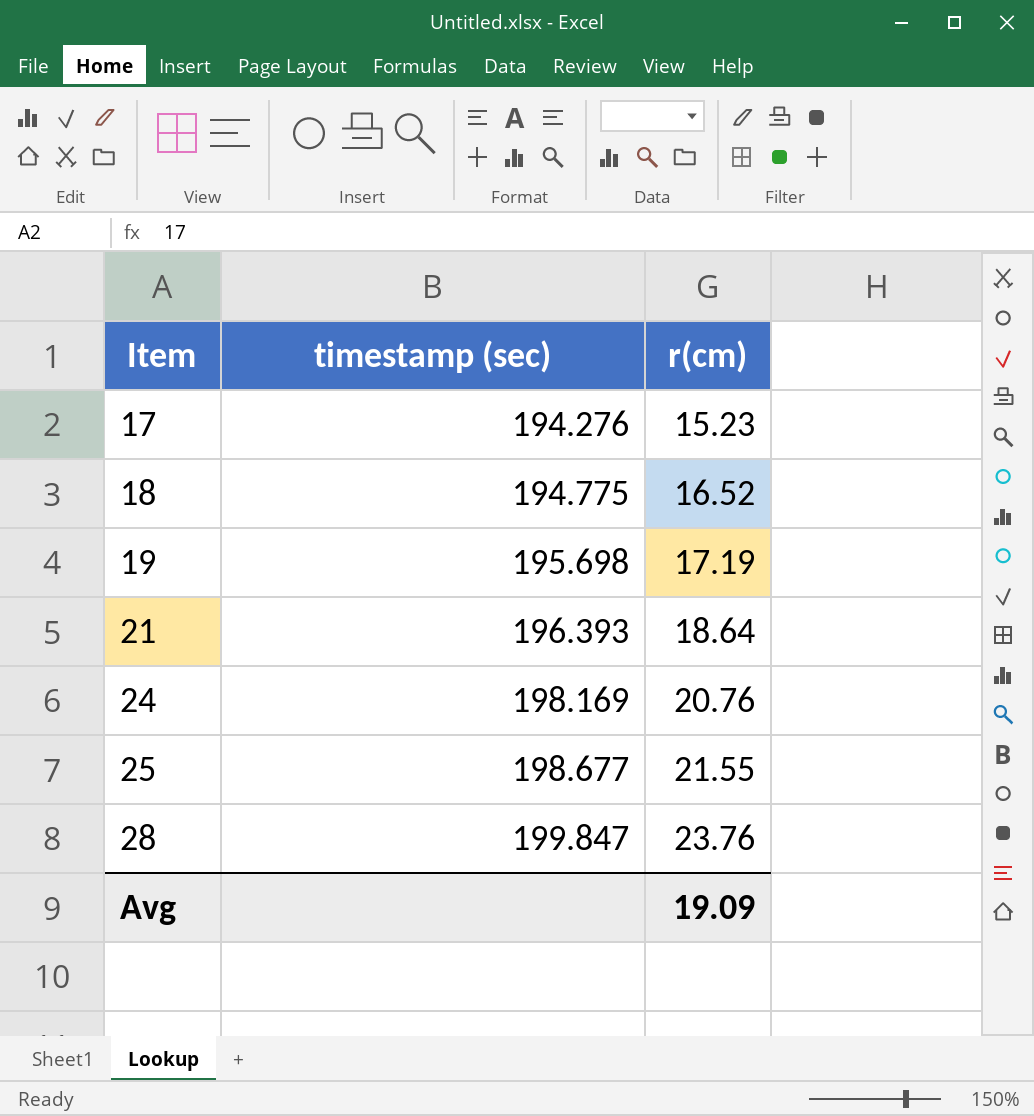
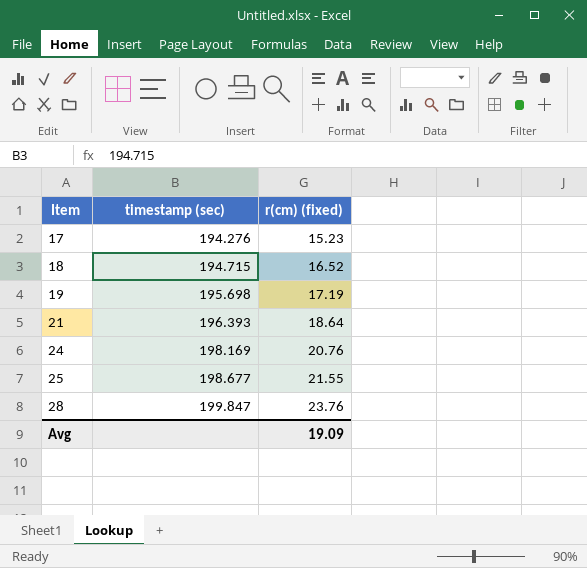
column name: r(cm) -> r(cm) (fixed)
18 | timestamp (sec): 194.775 -> 194.715

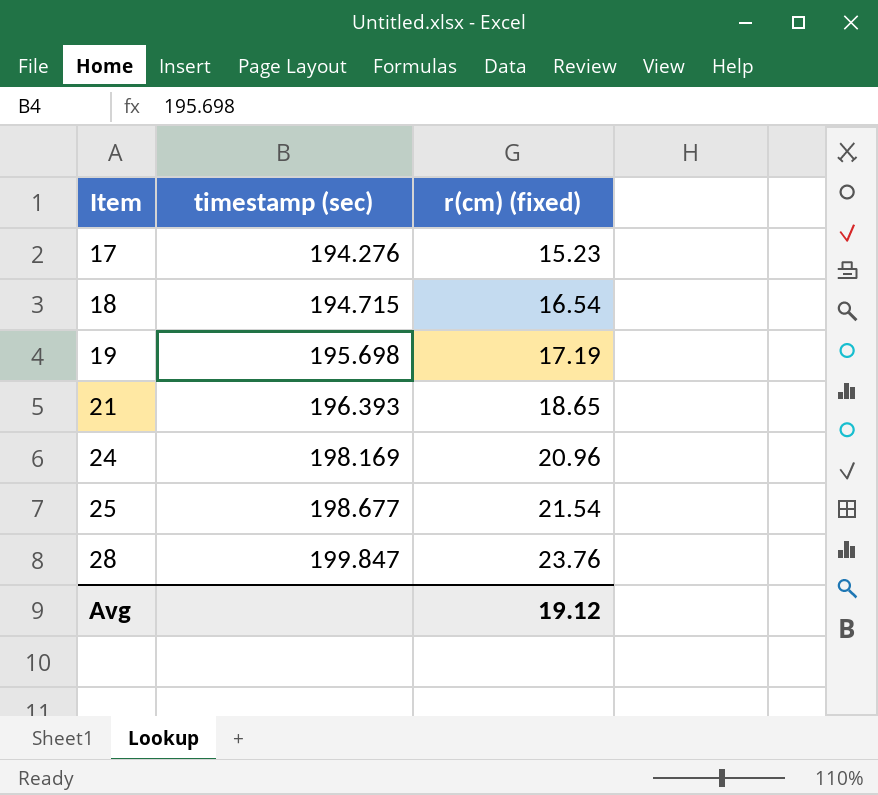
18 | r(cm) (fixed): 16.52 -> 16.54
21 | r(cm) (fixed): 18.64 -> 18.65
24 | r(cm) (fixed): 20.76 -> 20.96
25 | r(cm) (fixed): 21.55 -> 21.54
Avg | r(cm) (fixed): 19.09 -> 19.12

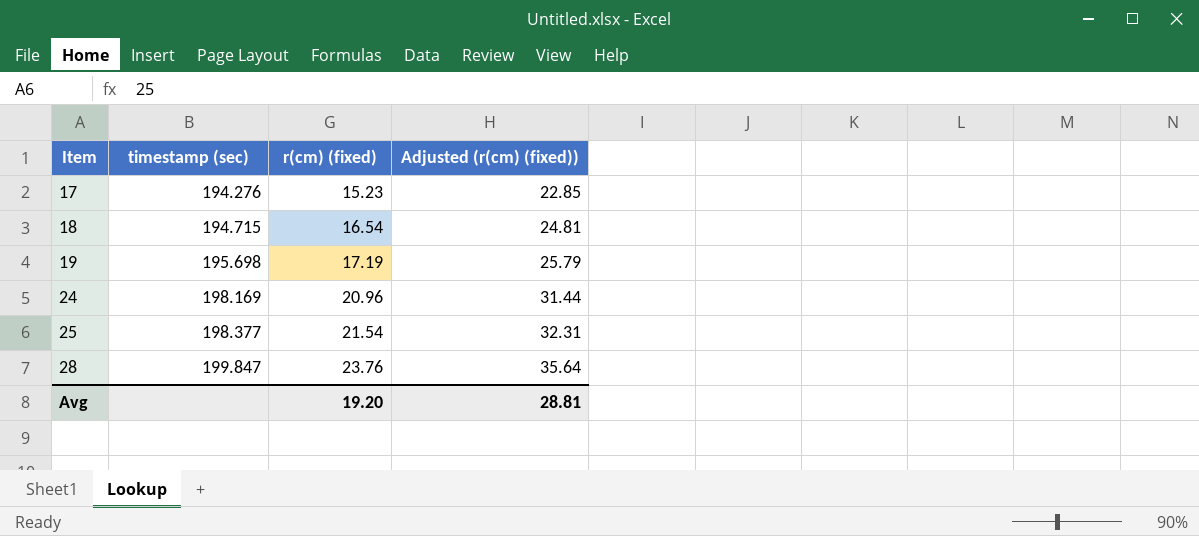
column Adjusted (r(cm) (fixed)) | formula: none -> [r(cm) (fixed)] * 1.5
row 21: 196.393 | 18.65 -> none
25 | timestamp (sec): 198.677 -> 198.377
Avg | r(cm) (fixed): 19.12 -> 19.20

